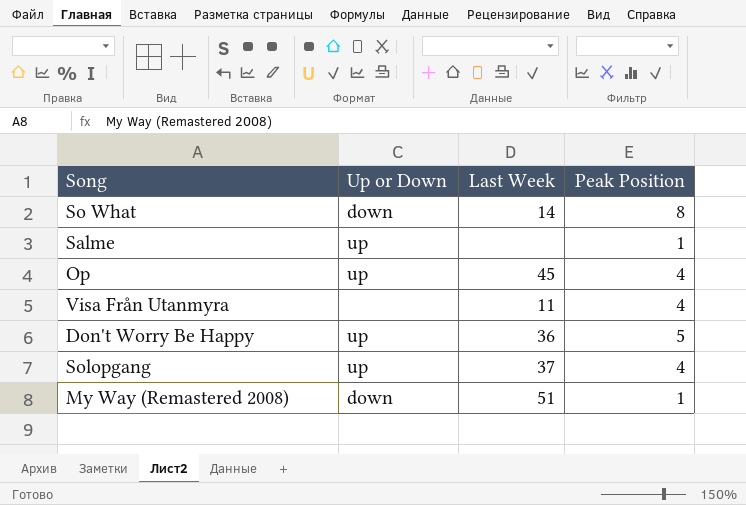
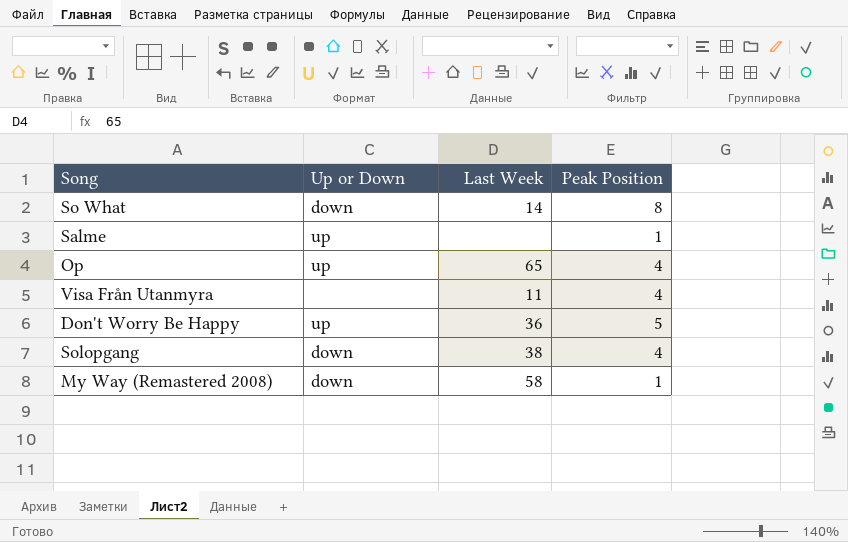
Op | Last Week: 45 -> 65
Solopgang | Up or Down: up -> down
Solopgang | Last Week: 37 -> 38
My Way (Remastered 2008) | Last Week: 51 -> 58

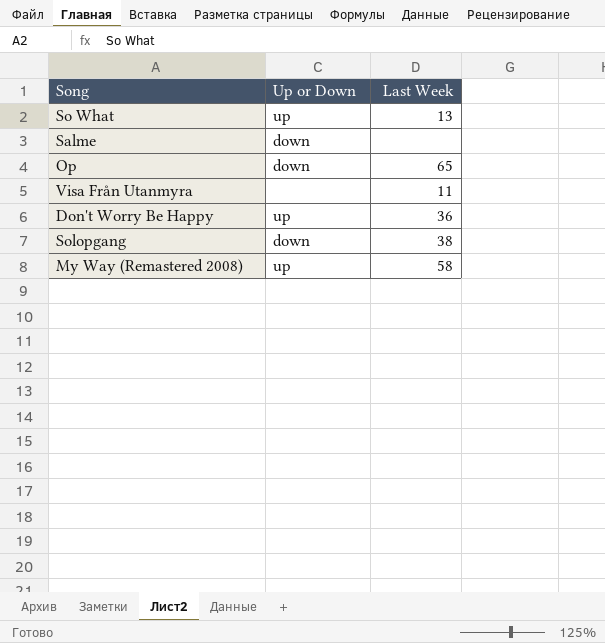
column Peak Position | position: 4 -> none
So What | Up or Down: down -> up
So What | Last Week: 14 -> 13
Salme | Up or Down: up -> down
Op | Up or Down: up -> down
My Way (Remastered 2008) | Up or Down: down -> up

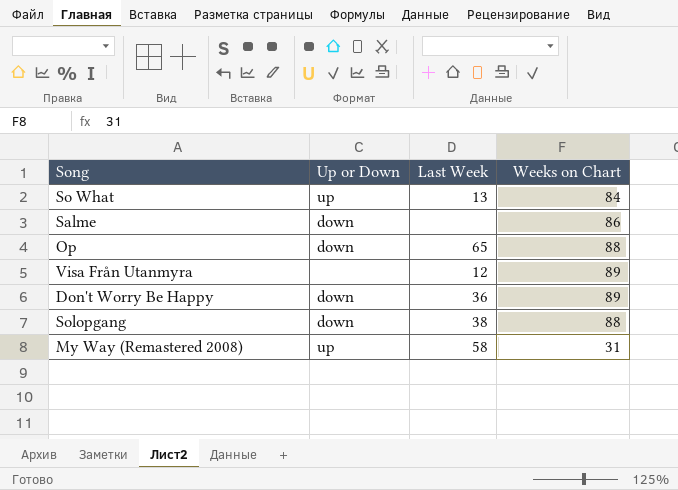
column Weeks on Chart | position: none -> 4
Visa Från Utanmyra | Last Week: 11 -> 12
Don't Worry Be Happy | Up or Down: up -> down

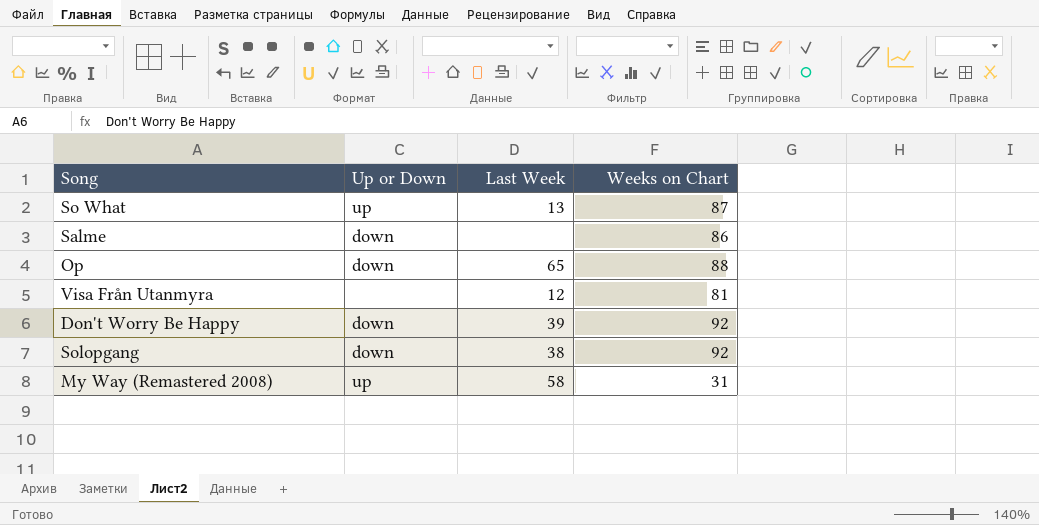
So What | Weeks on Chart: 84 -> 87
Visa Från Utanmyra | Weeks on Chart: 89 -> 81
Don't Worry Be Happy | Last Week: 36 -> 39
Don't Worry Be Happy | Weeks on Chart: 89 -> 92
Solopgang | Weeks on Chart: 88 -> 92

